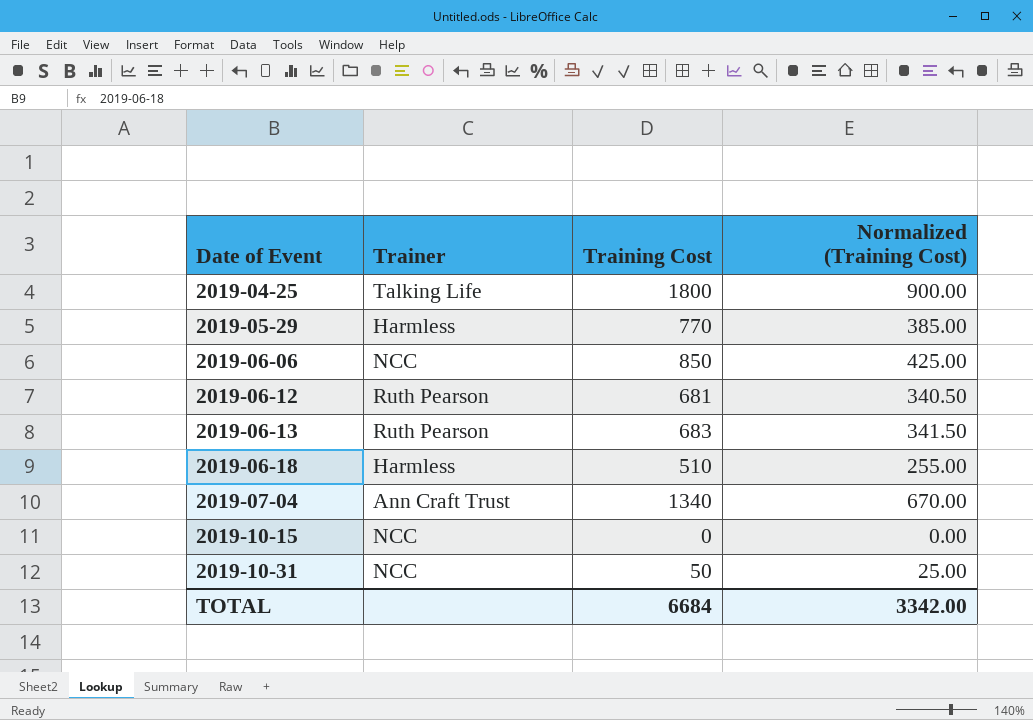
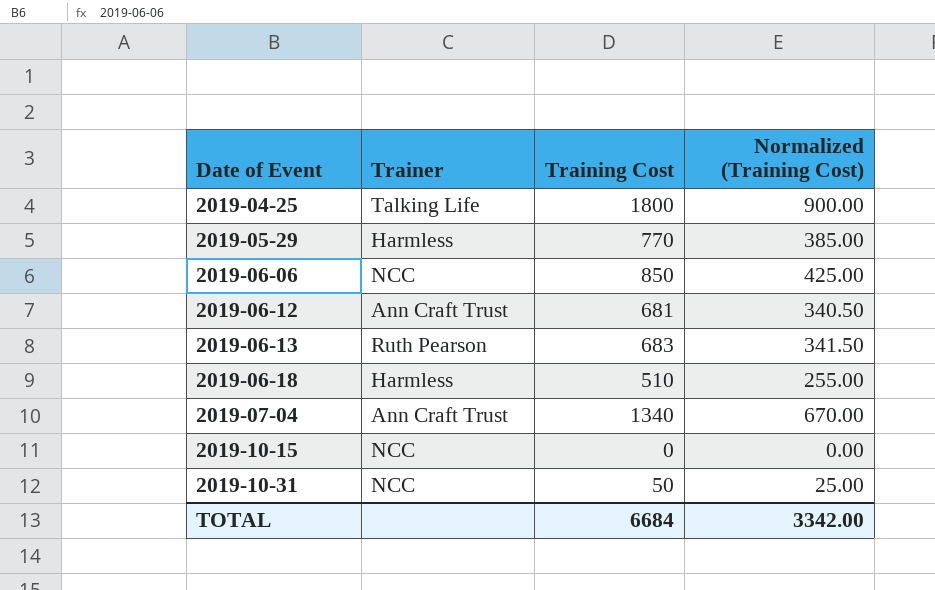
2019-06-12 | Trainer: Ruth Pearson -> Ann Craft Trust

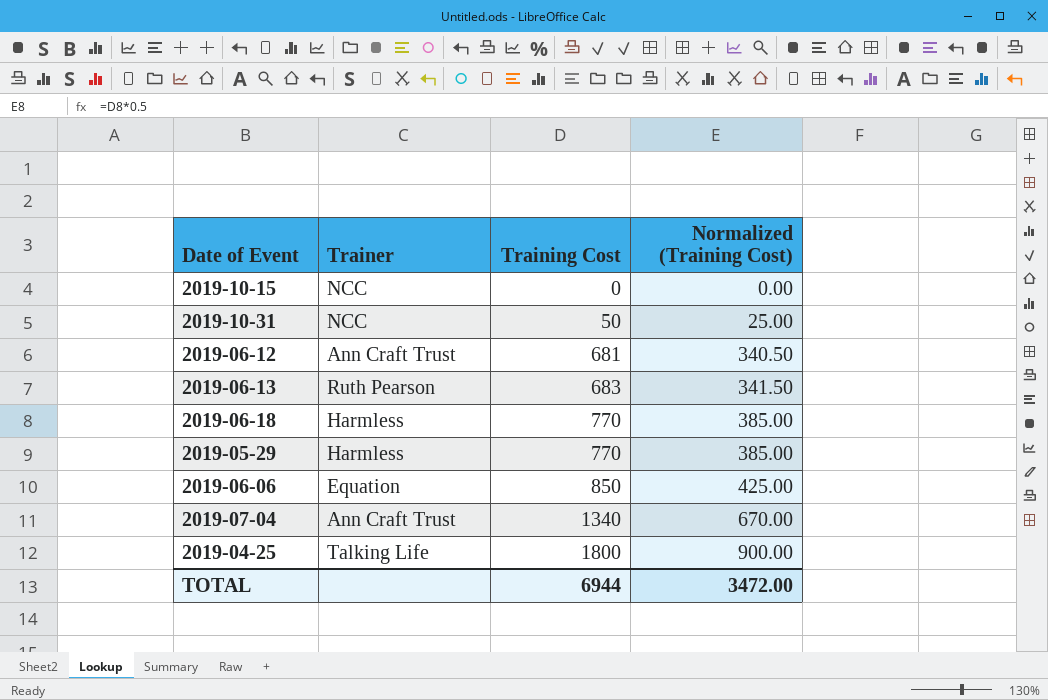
row order: Date of Event ascending -> Training Cost ascending
2019-06-18 | Training Cost: 510 -> 770
2019-06-18 | Normalized (Training Cost): 255.00 -> 385.00
2019-06-06 | Trainer: NCC -> Equation
TOTAL | Training Cost: 6684 -> 6944
TOTAL | Normalized (Training Cost): 3342.00 -> 3472.00

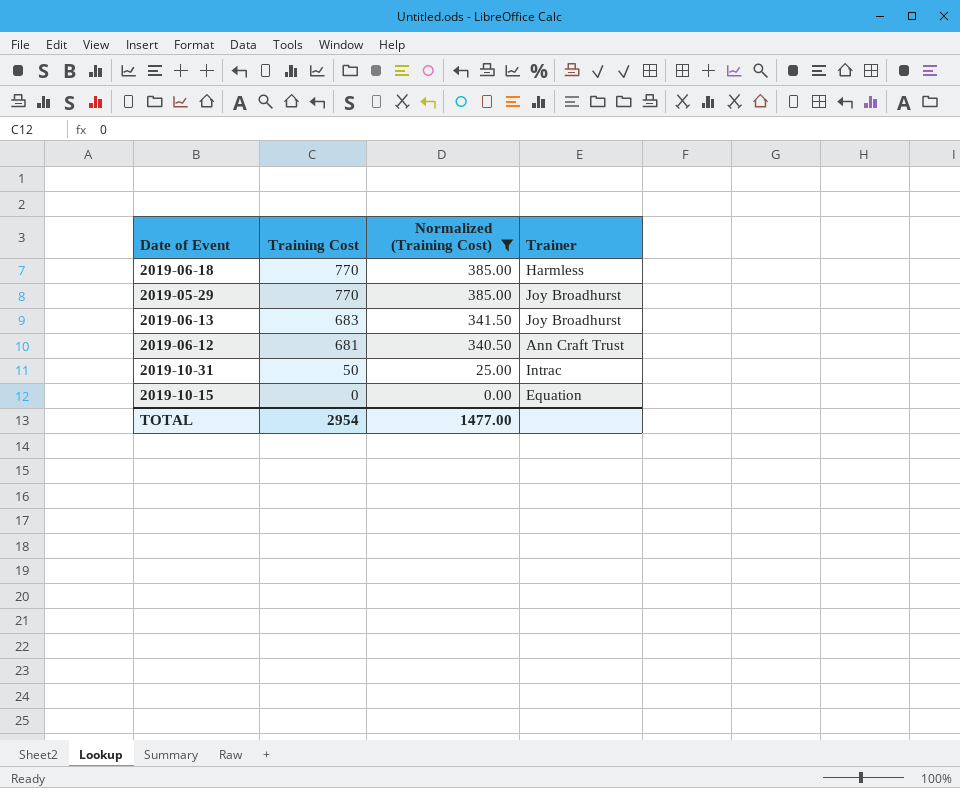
filter: none -> Normalized (Training Cost) <= 385.00
row order: Training Cost ascending -> Training Cost descending
column Trainer | position: 2 -> 4
2019-05-29 | Trainer: Harmless -> Joy Broadhurst
2019-06-13 | Trainer: Ruth Pearson -> Joy Broadhurst
2019-10-31 | Trainer: NCC -> Intrac
2019-10-15 | Trainer: NCC -> Equation
TOTAL | Training Cost: 6944 -> 2954
TOTAL | Normalized (Training Cost): 3472.00 -> 1477.00

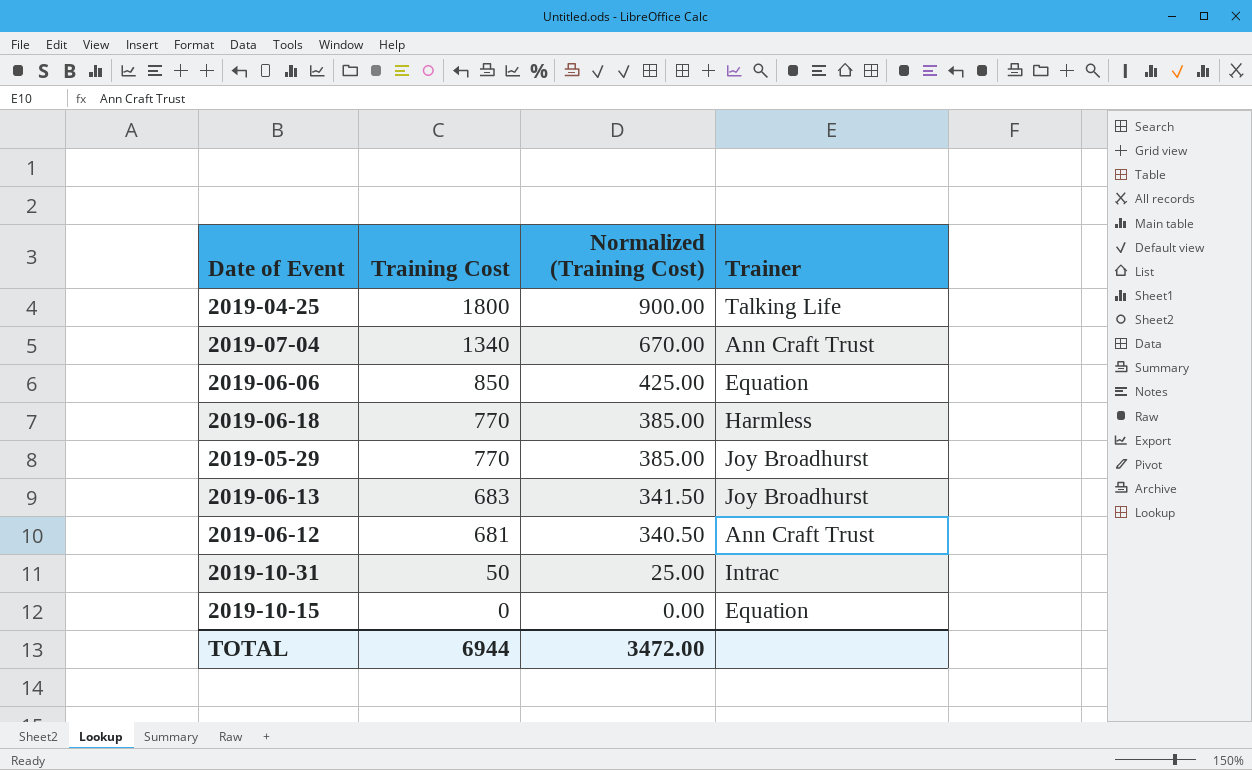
filter: Normalized (Training Cost) <= 385.00 -> none
TOTAL | Training Cost: 2954 -> 6944
TOTAL | Normalized (Training Cost): 1477.00 -> 3472.00

